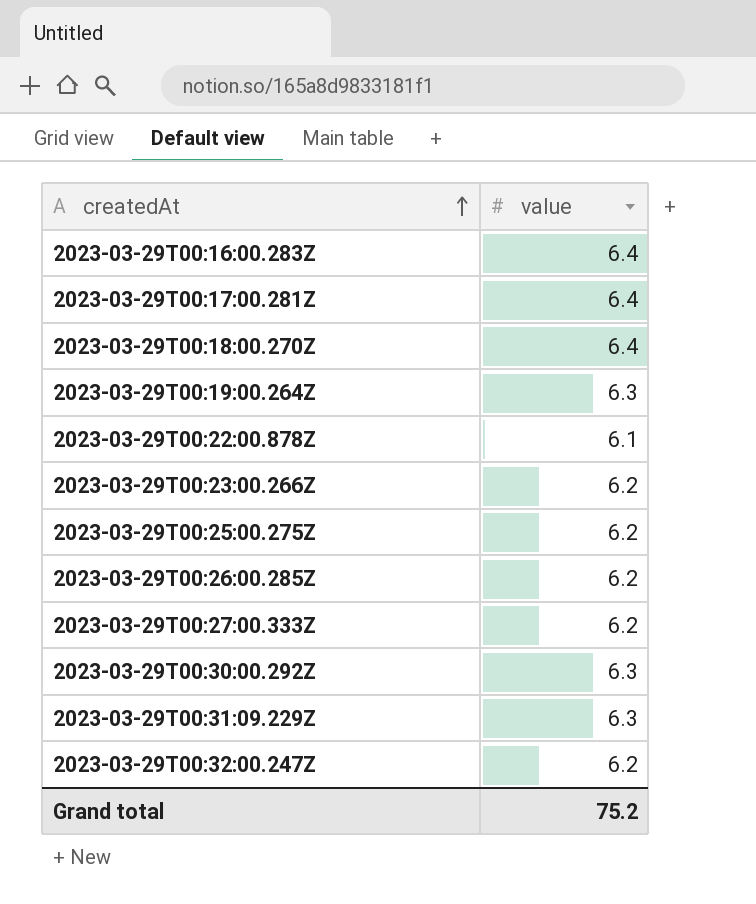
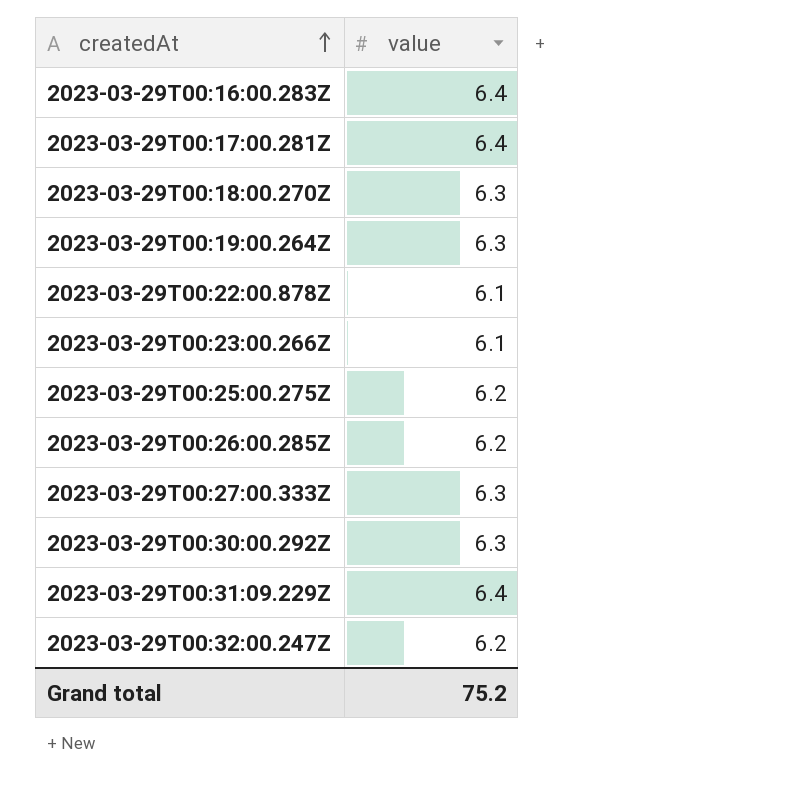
2023-03-29T00:18:00.270Z | value: 6.4 -> 6.3
2023-03-29T00:23:00.266Z | value: 6.2 -> 6.1
2023-03-29T00:27:00.333Z | value: 6.2 -> 6.3
2023-03-29T00:31:09.229Z | value: 6.3 -> 6.4

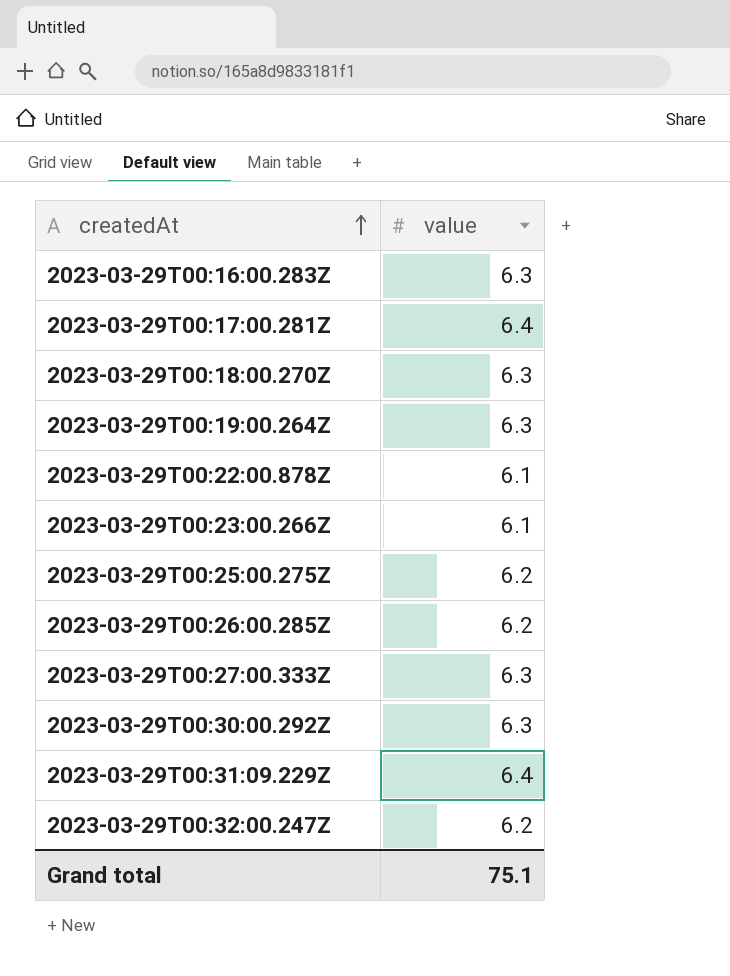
2023-03-29T00:16:00.283Z | value: 6.4 -> 6.3
Grand total | value: 75.2 -> 75.1

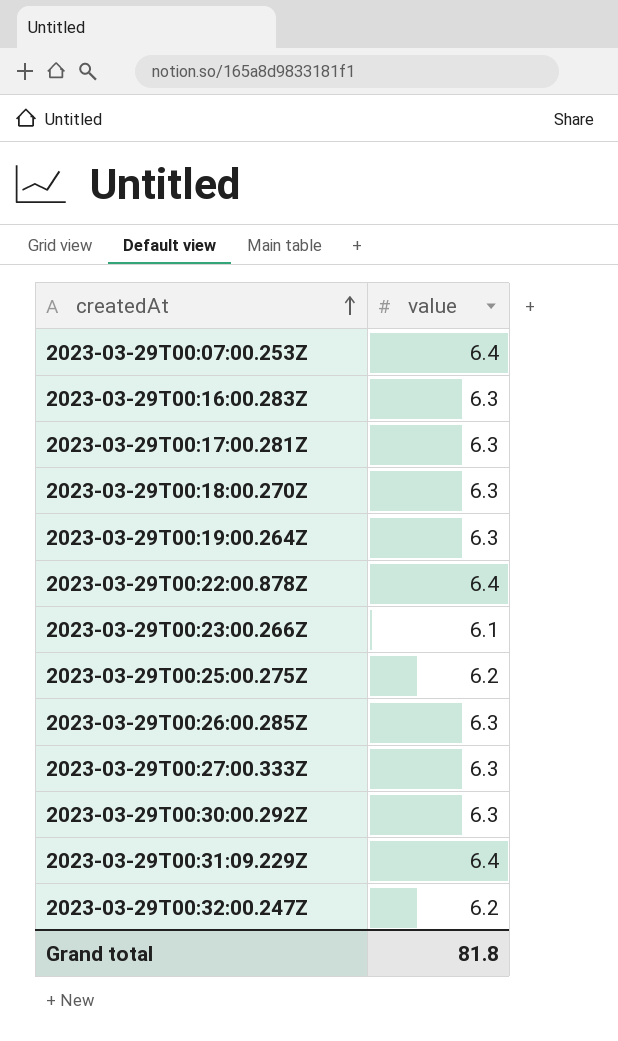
row 2023-03-29T00:07:00.253Z: none -> 6.4
2023-03-29T00:17:00.281Z | value: 6.4 -> 6.3
2023-03-29T00:22:00.878Z | value: 6.1 -> 6.4
2023-03-29T00:26:00.285Z | value: 6.2 -> 6.3
Grand total | value: 75.1 -> 81.8

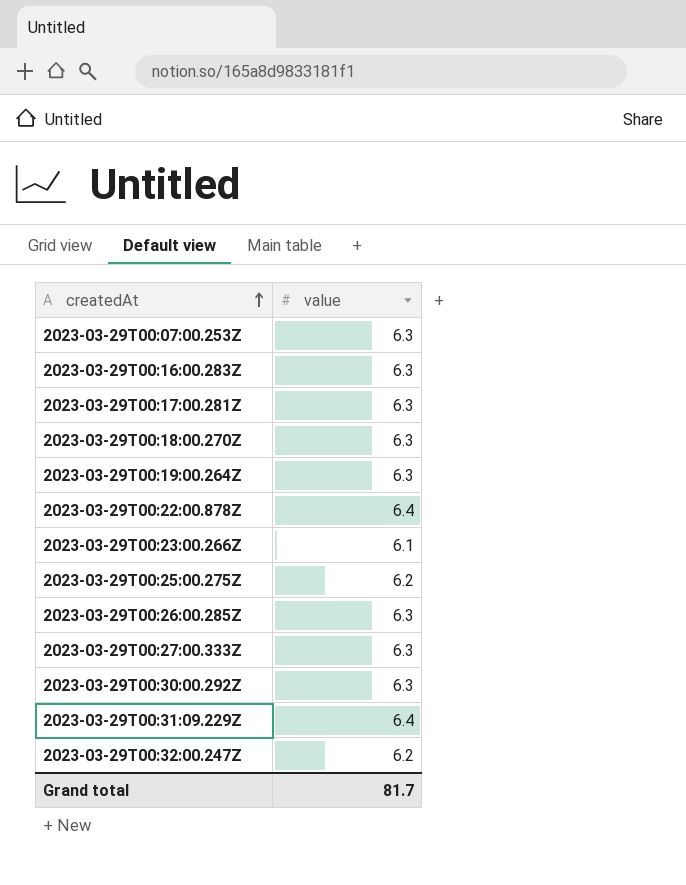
2023-03-29T00:07:00.253Z | value: 6.4 -> 6.3
Grand total | value: 81.8 -> 81.7

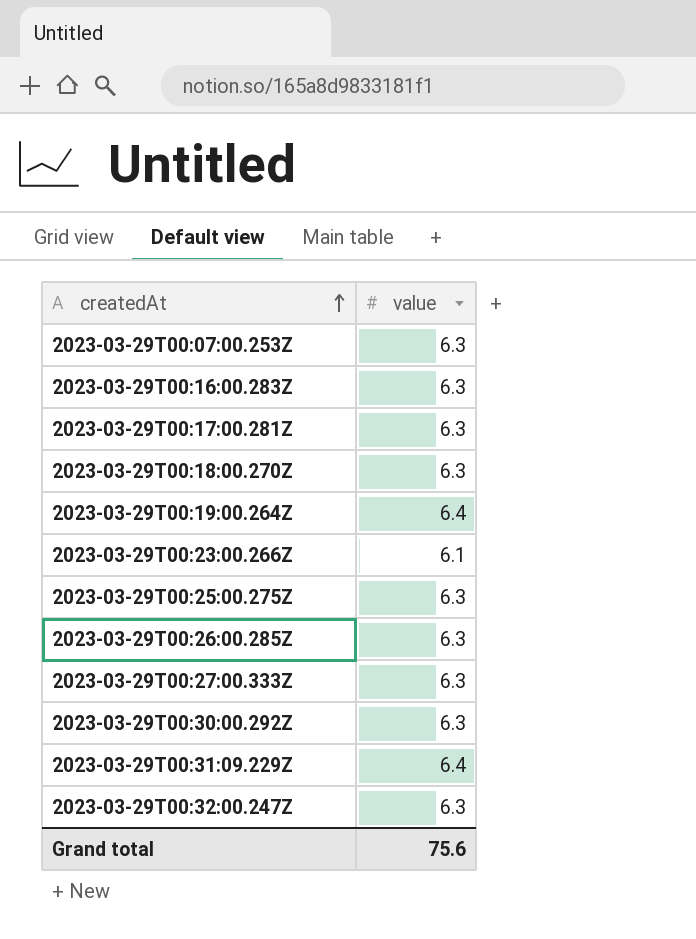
row 2023-03-29T00:22:00.878Z: 6.4 -> none
2023-03-29T00:19:00.264Z | value: 6.3 -> 6.4
2023-03-29T00:25:00.275Z | value: 6.2 -> 6.3
2023-03-29T00:32:00.247Z | value: 6.2 -> 6.3
Grand total | value: 81.7 -> 75.6

